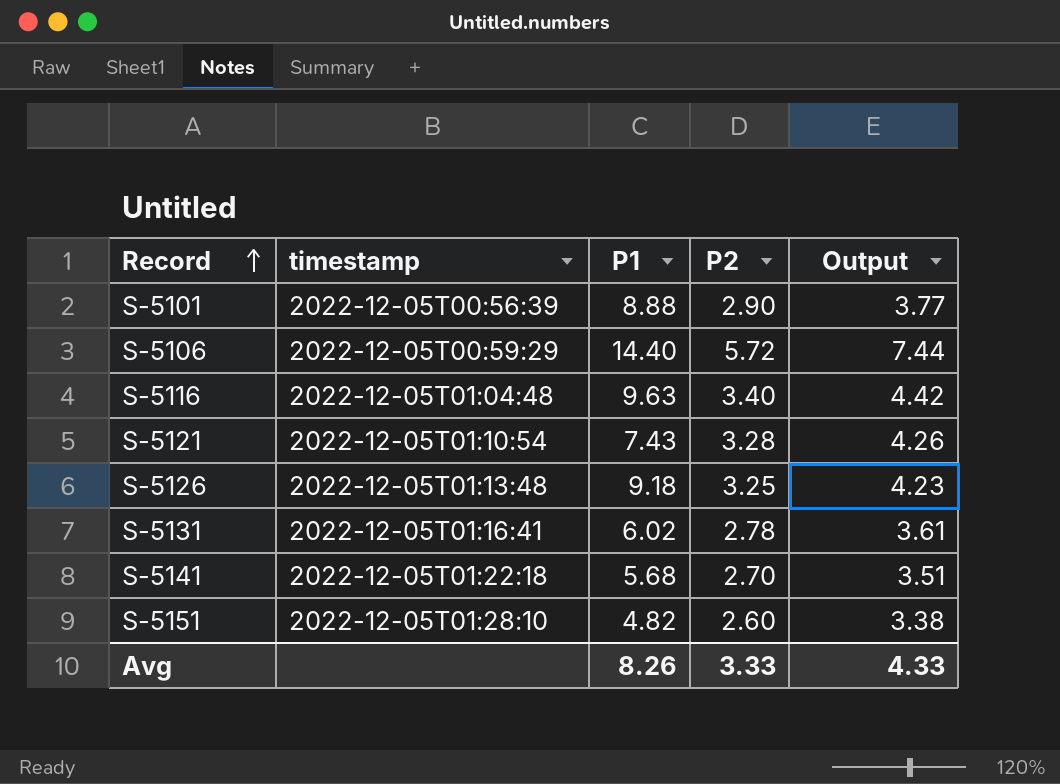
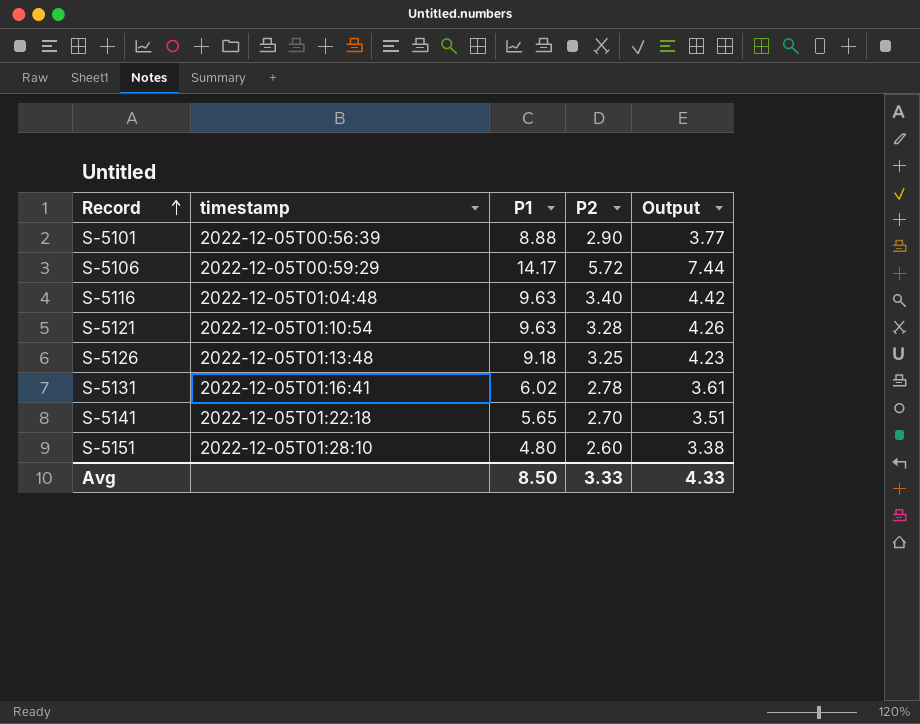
S-5106 | P1: 14.40 -> 14.17
S-5121 | P1: 7.43 -> 9.63
S-5141 | P1: 5.68 -> 5.65
S-5151 | P1: 4.82 -> 4.80
Avg | P1: 8.26 -> 8.50

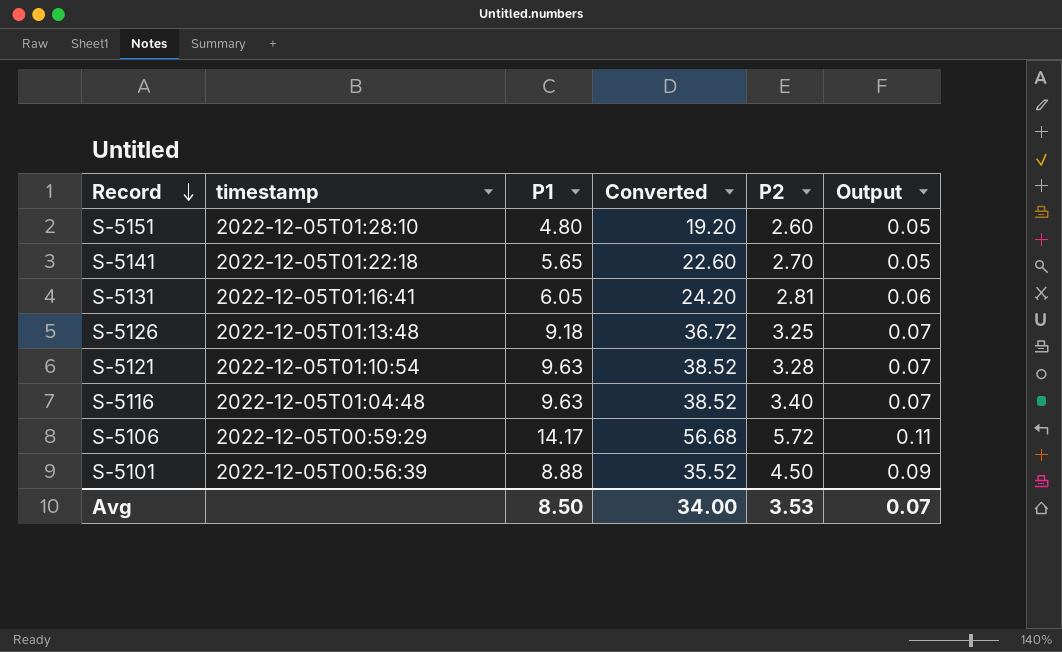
row order: Record ascending -> Record descending
column Converted | formula: none -> [P1] * 4
column Output | formula: [P2] * 1.3 -> [P2] * 0.02
S-5131 | P1: 6.02 -> 6.05
S-5131 | P2: 2.78 -> 2.81
S-5101 | P2: 2.90 -> 4.50
Avg | P2: 3.33 -> 3.53
Avg | Output: 4.33 -> 0.07

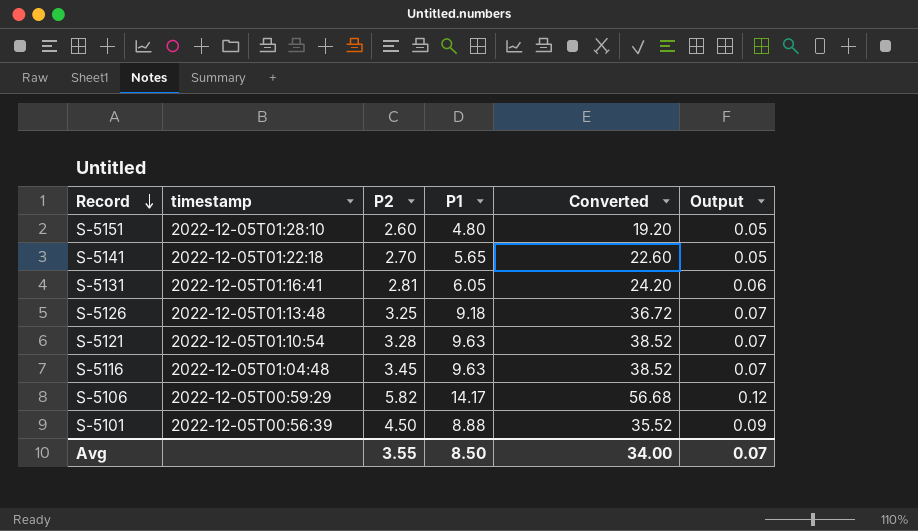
column P2 | position: 5 -> 3
S-5116 | P2: 3.40 -> 3.45
S-5106 | P2: 5.72 -> 5.82
S-5106 | Output: 0.11 -> 0.12
Avg | P2: 3.53 -> 3.55

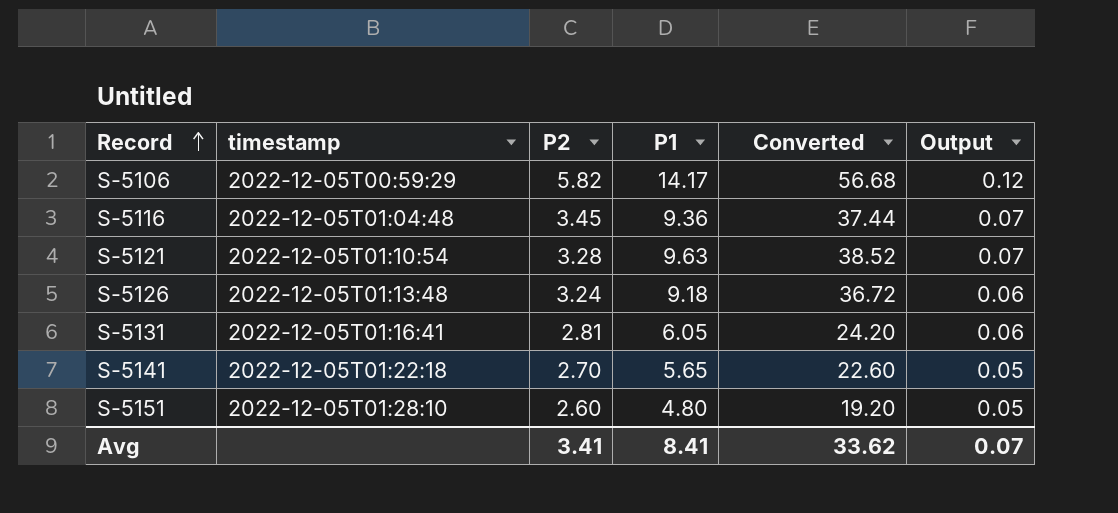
row order: Record descending -> Record ascending
row S-5101: 2022-12-05T00:56:39 | 4.50 | 8.88 | 35.52 | 0.09 -> none
S-5116 | P1: 9.63 -> 9.36
S-5116 | Converted: 38.52 -> 37.44
S-5126 | P2: 3.25 -> 3.24
S-5126 | Output: 0.07 -> 0.06
Avg | P2: 3.55 -> 3.41
Avg | P1: 8.50 -> 8.41
Avg | Converted: 34.00 -> 33.62

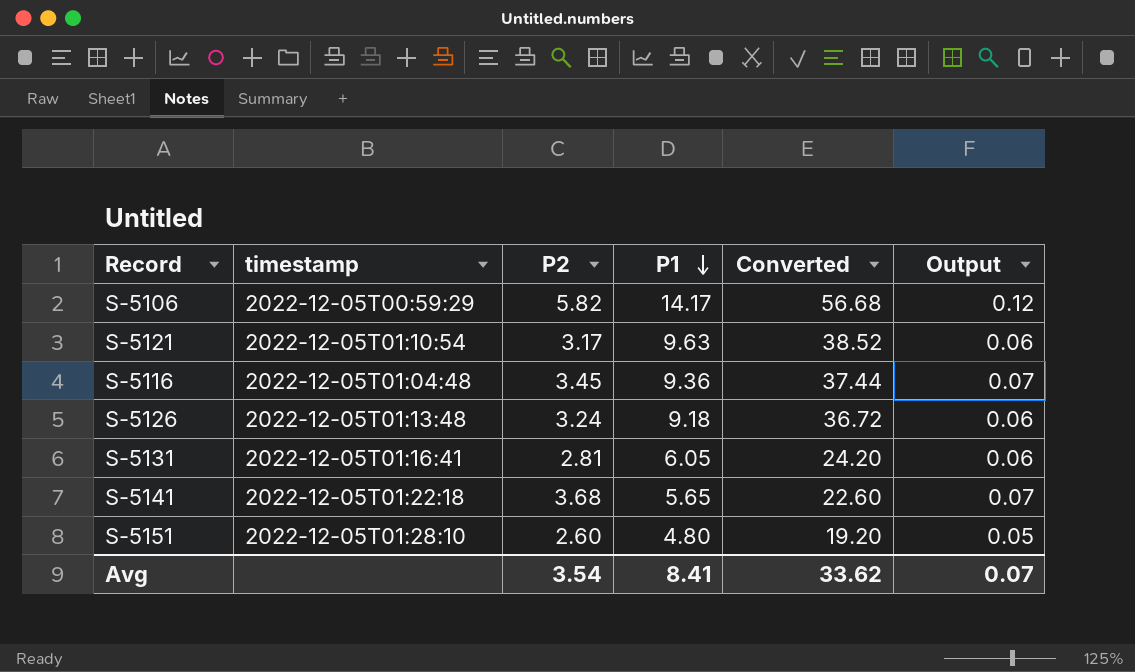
row order: Record ascending -> P1 descending
S-5121 | P2: 3.28 -> 3.17
S-5121 | Output: 0.07 -> 0.06
S-5141 | P2: 2.70 -> 3.68
S-5141 | Output: 0.05 -> 0.07
Avg | P2: 3.41 -> 3.54

